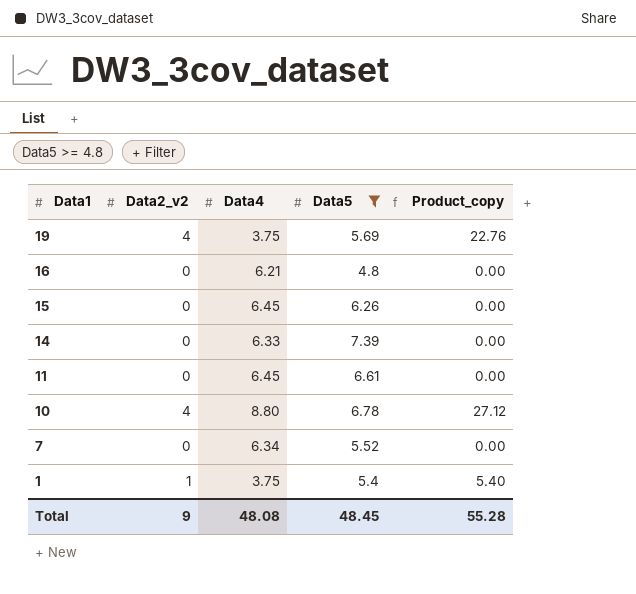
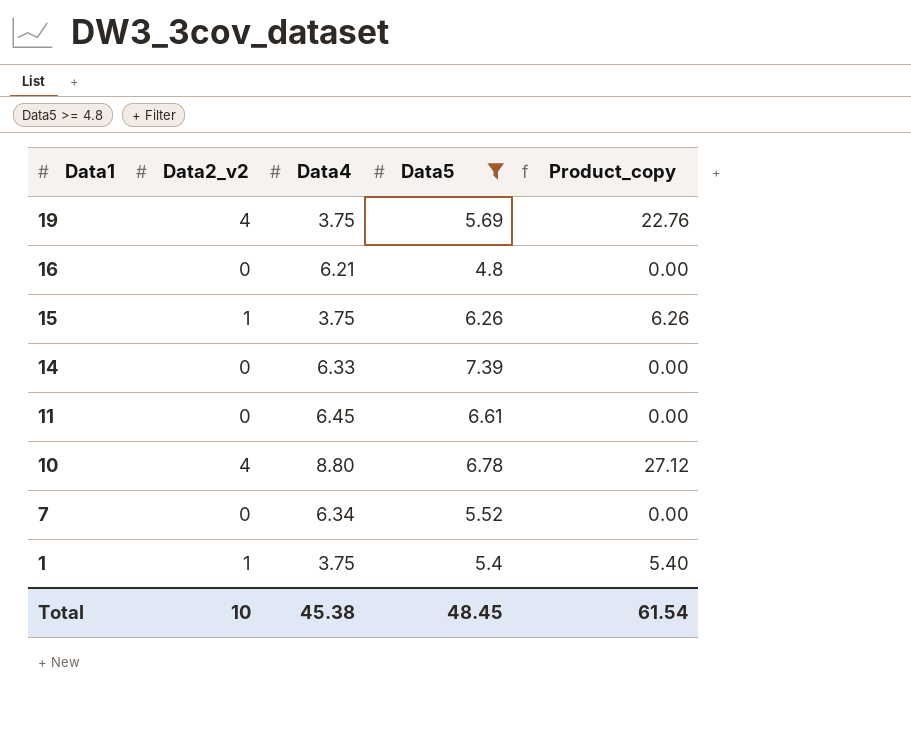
15 | Data2_v2: 0 -> 1
15 | Data4: 6.45 -> 3.75
15 | Product_copy: 0.00 -> 6.26
Total | Data2_v2: 9 -> 10
Total | Data4: 48.08 -> 45.38
Total | Product_copy: 55.28 -> 61.54

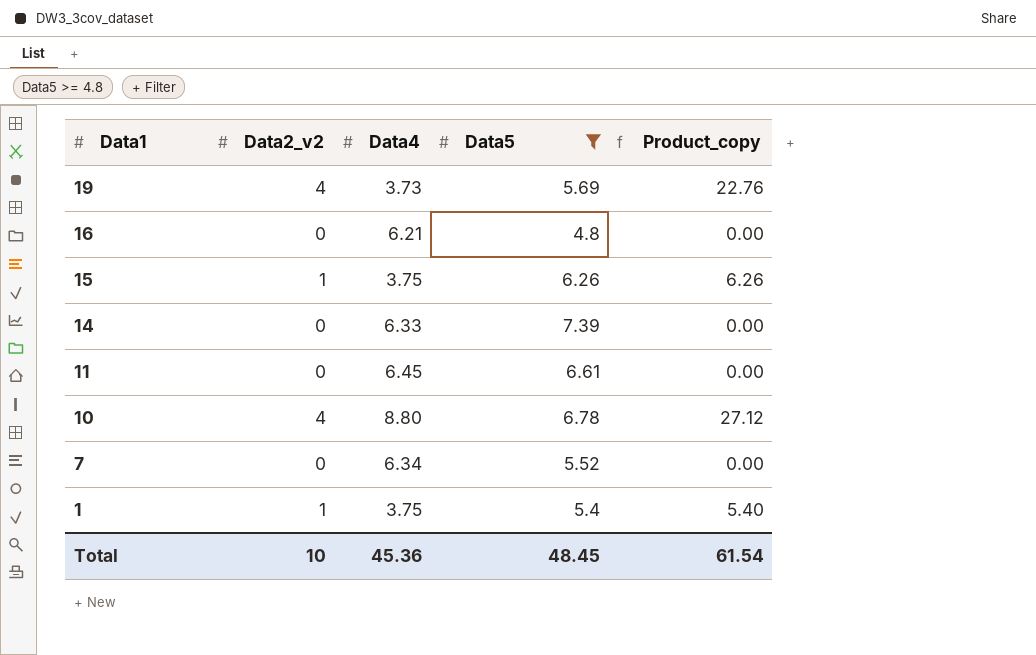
19 | Data4: 3.75 -> 3.73
Total | Data4: 45.38 -> 45.36

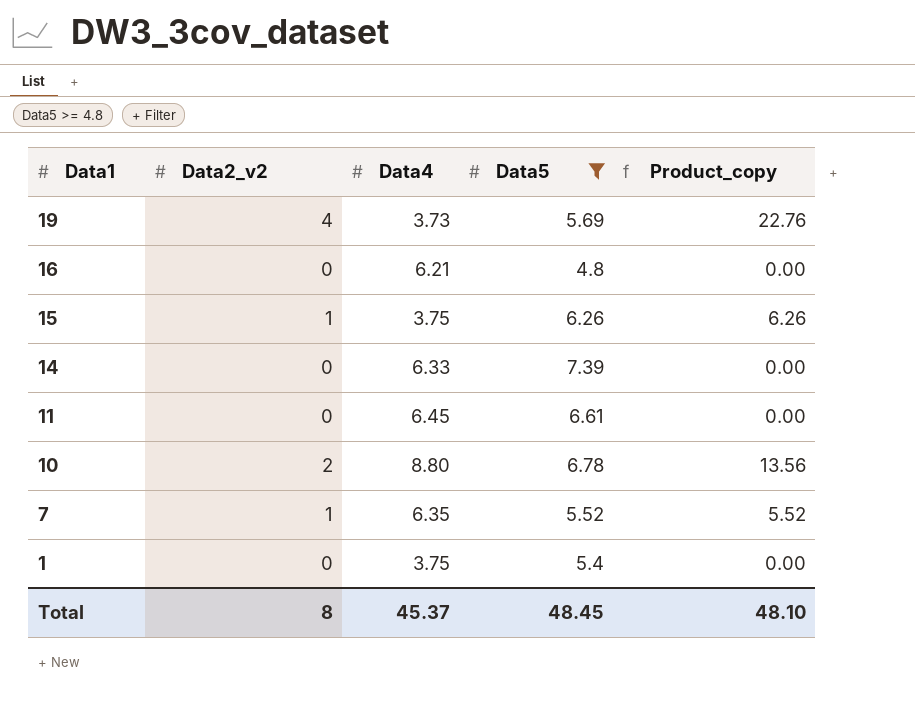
10 | Data2_v2: 4 -> 2
10 | Product_copy: 27.12 -> 13.56
7 | Data2_v2: 0 -> 1
7 | Data4: 6.34 -> 6.35
7 | Product_copy: 0.00 -> 5.52
1 | Data2_v2: 1 -> 0
1 | Product_copy: 5.40 -> 0.00
Total | Data2_v2: 10 -> 8
Total | Data4: 45.36 -> 45.37
Total | Product_copy: 61.54 -> 48.10

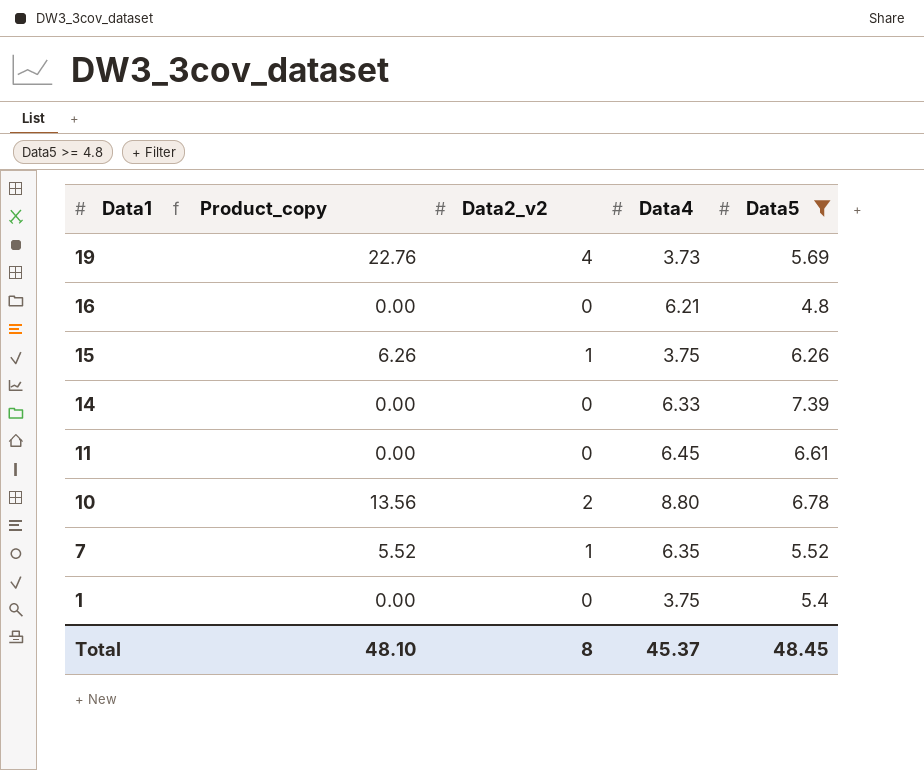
column Product_copy | position: 5 -> 2

